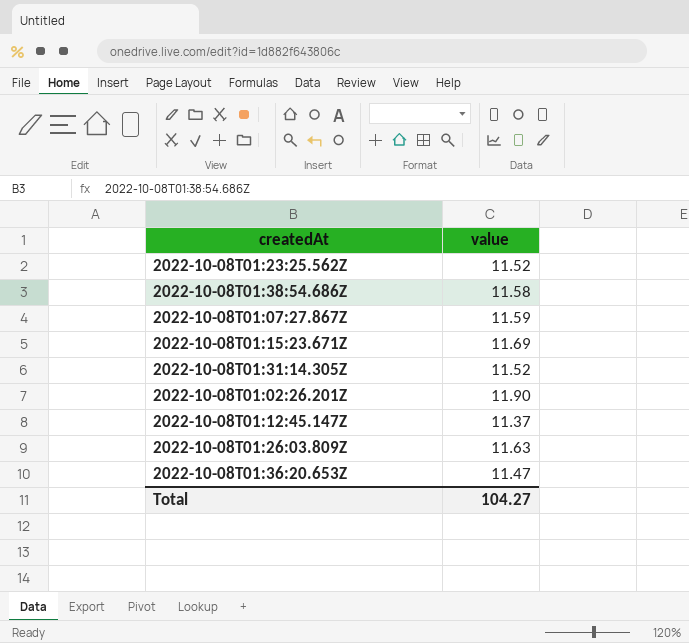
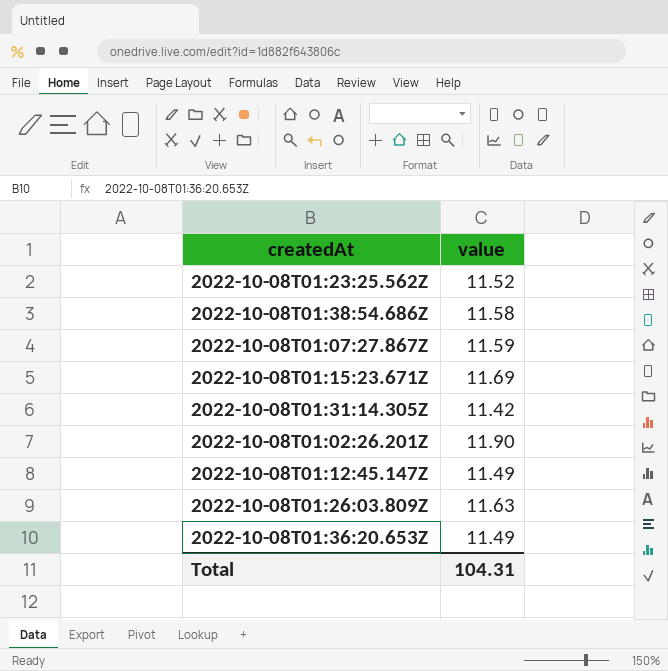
2022-10-08T01:31:14.305Z | value: 11.52 -> 11.42
2022-10-08T01:12:45.147Z | value: 11.37 -> 11.49
2022-10-08T01:36:20.653Z | value: 11.47 -> 11.49
Total | value: 104.27 -> 104.31

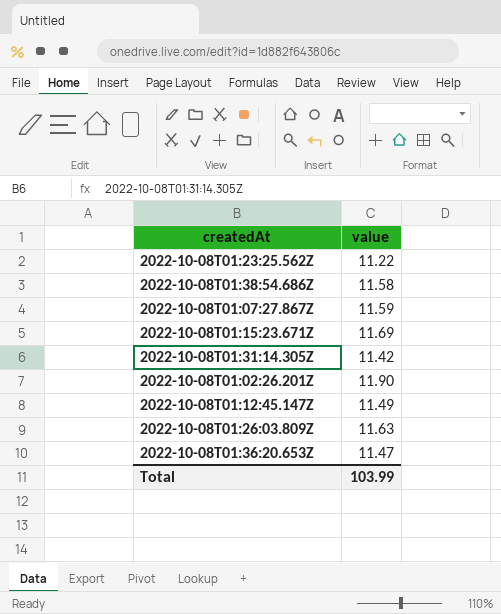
2022-10-08T01:23:25.562Z | value: 11.52 -> 11.22
2022-10-08T01:36:20.653Z | value: 11.49 -> 11.47
Total | value: 104.31 -> 103.99

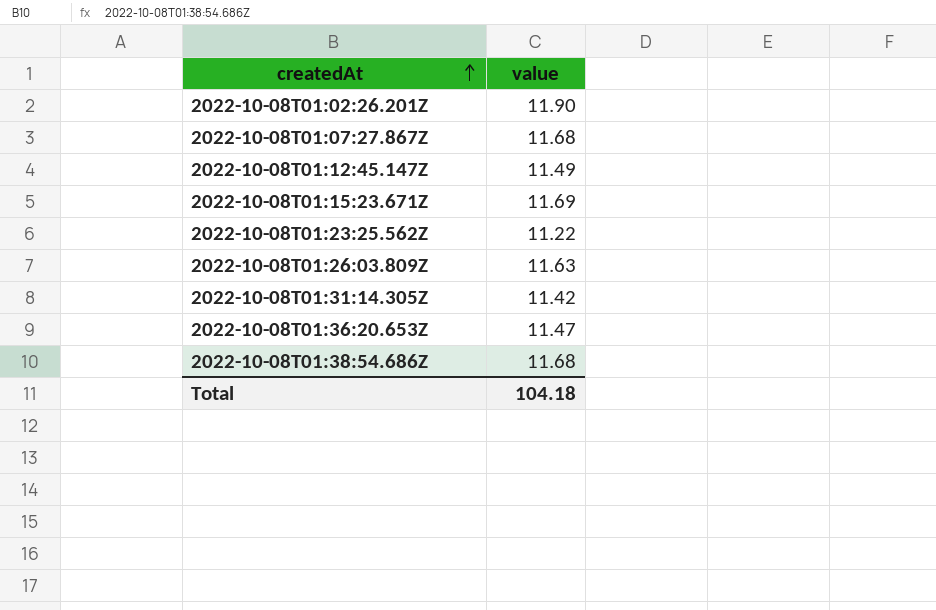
row order: none -> createdAt ascending
2022-10-08T01:07:27.867Z | value: 11.59 -> 11.68
2022-10-08T01:38:54.686Z | value: 11.58 -> 11.68
Total | value: 103.99 -> 104.18

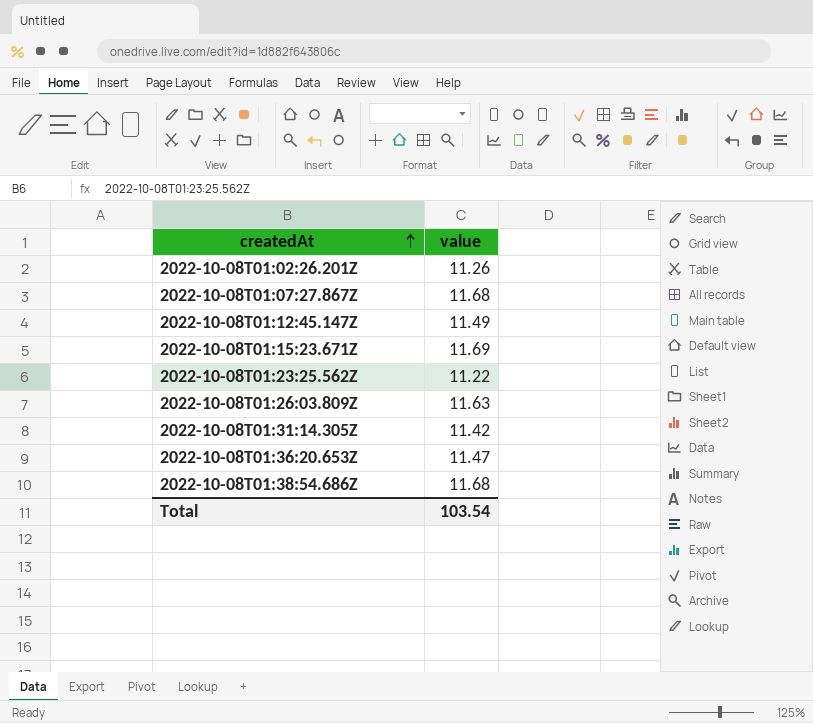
2022-10-08T01:02:26.201Z | value: 11.90 -> 11.26
Total | value: 104.18 -> 103.54

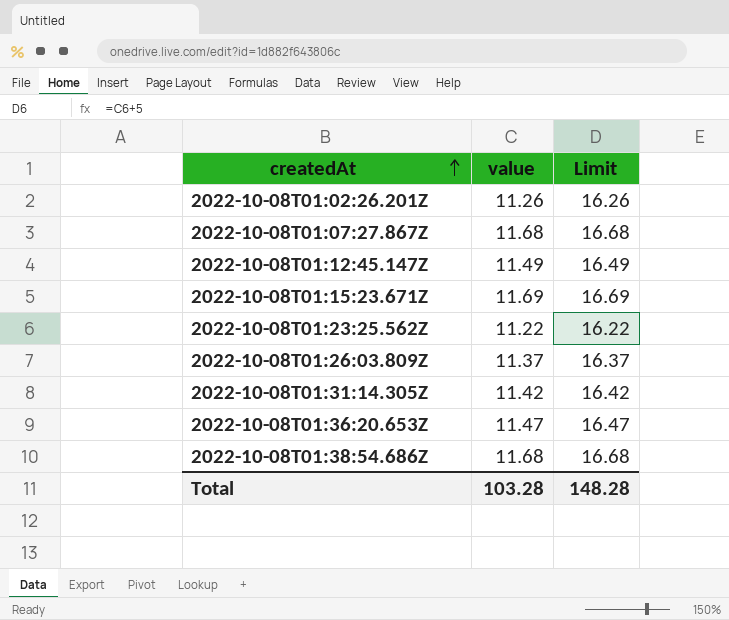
column Limit | formula: none -> [value] + 5
2022-10-08T01:26:03.809Z | value: 11.63 -> 11.37
Total | value: 103.54 -> 103.28

